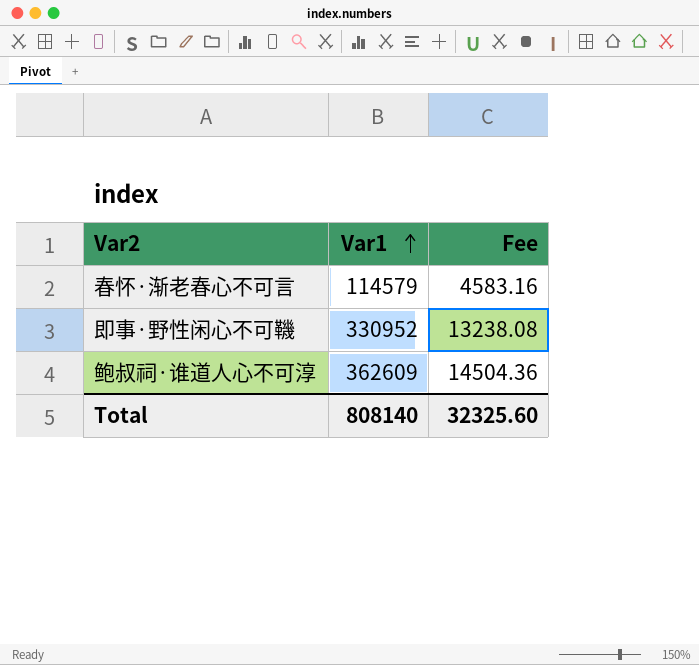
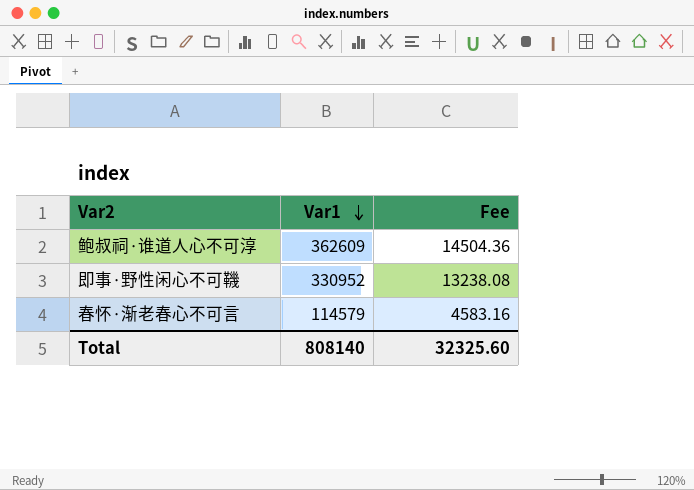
row order: Var1 ascending -> Var1 descending

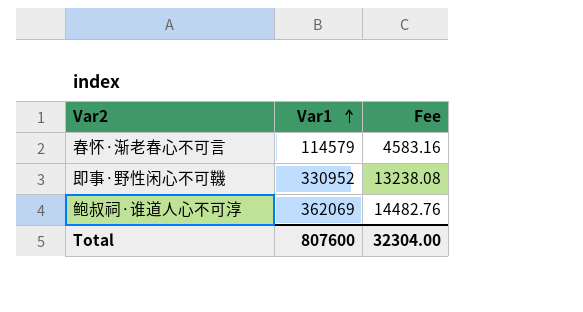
row order: Var1 descending -> Var1 ascending
鲍叔祠·谁道人心不可淳 | Var1: 362609 -> 362069
鲍叔祠·谁道人心不可淳 | Fee: 14504.36 -> 14482.76
Total | Var1: 808140 -> 807600
Total | Fee: 32325.60 -> 32304.00

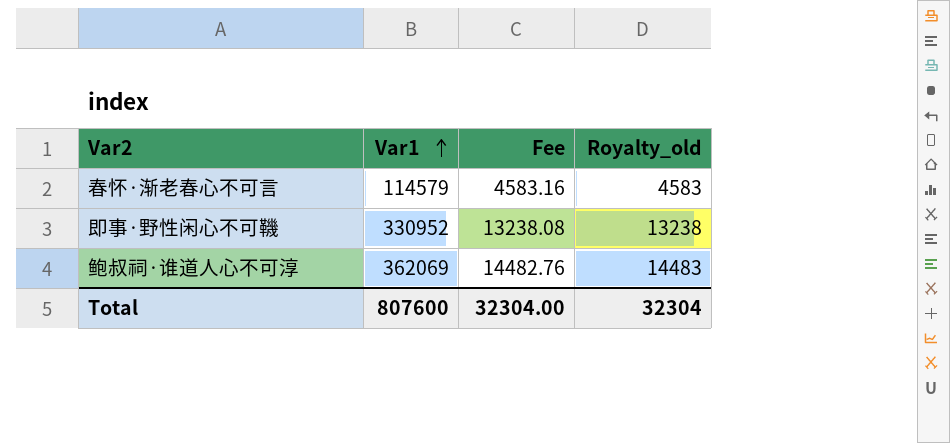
column Royalty_old | formula: none -> [Var1] * 0.04

